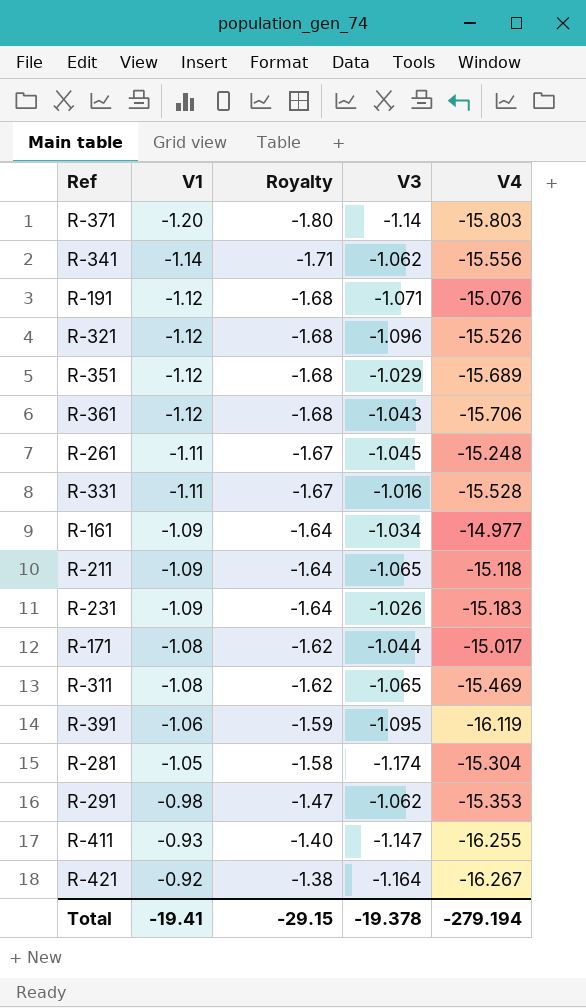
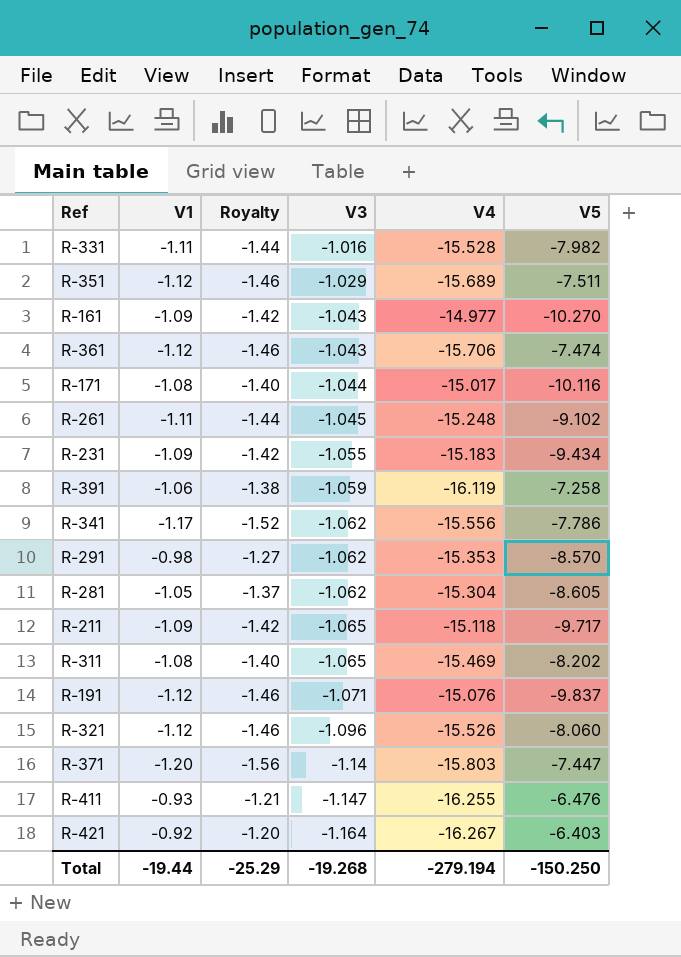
row order: V1 ascending -> V3 descending
column Royalty | formula: [V1] * 1.5 -> [V1] * 1.3
column V5 | position: none -> 6
R-161 | V3: -1.034 -> -1.043
R-231 | V3: -1.026 -> -1.055
R-391 | V3: -1.095 -> -1.059
R-341 | V1: -1.14 -> -1.17
R-281 | V3: -1.174 -> -1.062
Total | V1: -19.41 -> -19.44
Total | Royalty: -29.15 -> -25.29
Total | V3: -19.378 -> -19.268

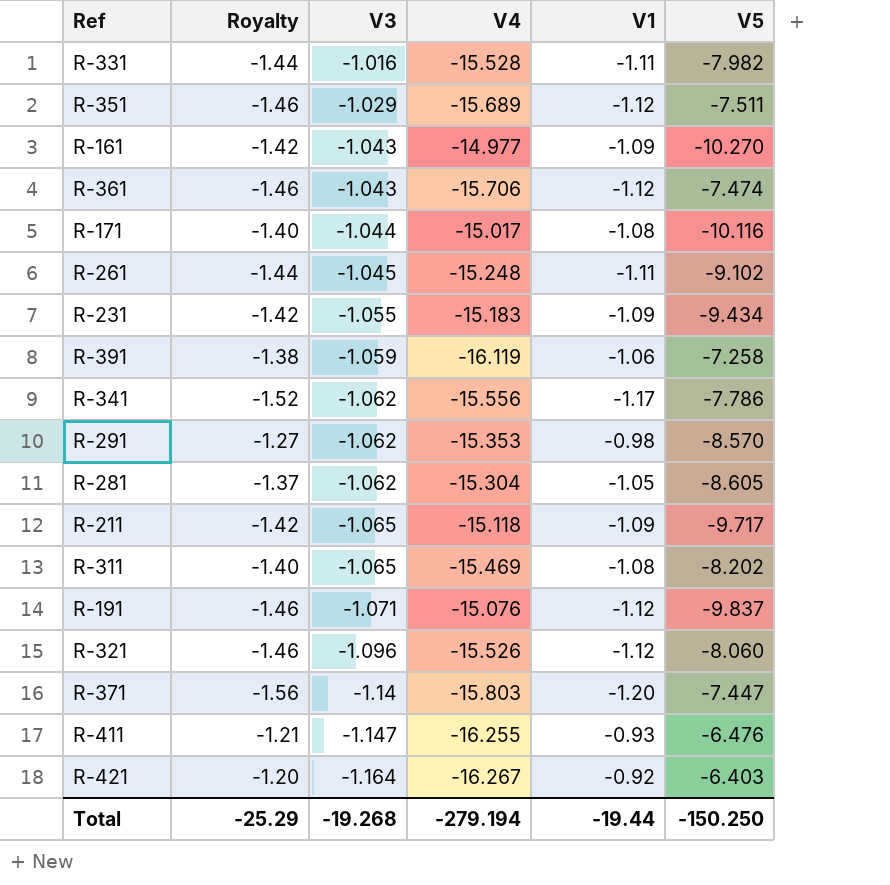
column V1 | position: 2 -> 5

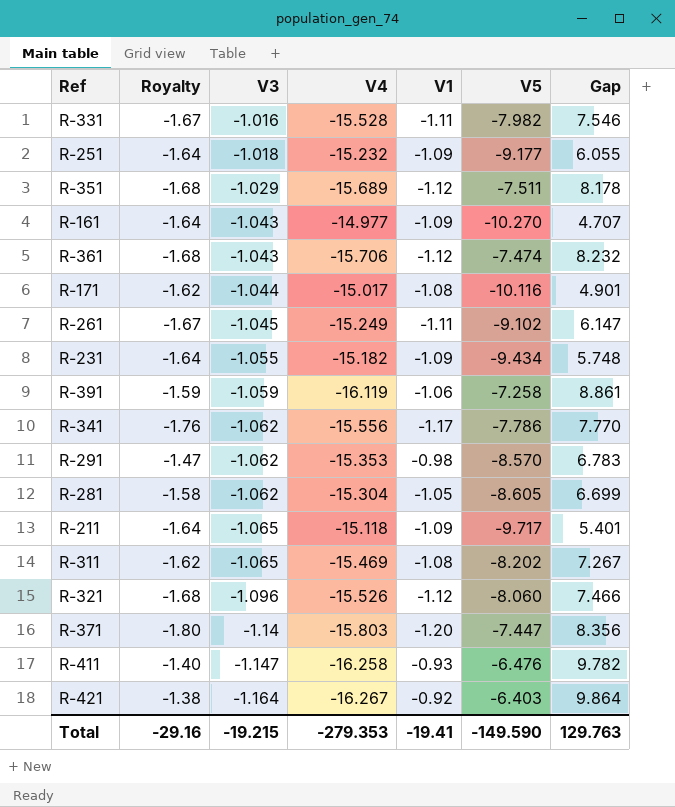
column Royalty | formula: [V1] * 1.3 -> [V1] * 1.5
column Gap | formula: none -> [V5] - [V4]
row R-191: -1.46 | -1.071 | -15.076 | -1.12 | -9.837 -> none
row R-251: none -> -1.64 | -1.018 | -15.232 | -1.09 | -9.177 | 6.055
R-261 | V4: -15.248 -> -15.249
R-231 | V4: -15.183 -> -15.182
R-411 | V4: -16.255 -> -16.258
Total | Royalty: -25.29 -> -29.16
Total | V3: -19.268 -> -19.215
Total | V4: -279.194 -> -279.353
Total | V1: -19.44 -> -19.41
Total | V5: -150.250 -> -149.590

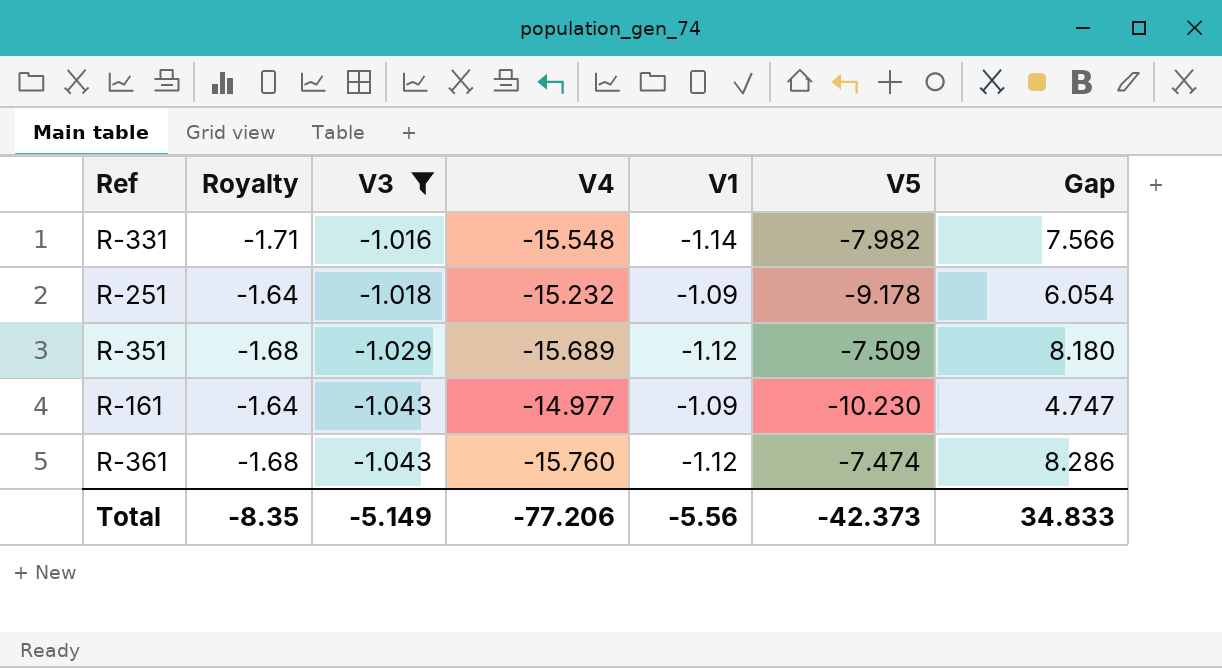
filter: none -> V3 >= -1.043
R-331 | Royalty: -1.67 -> -1.71
R-331 | V4: -15.528 -> -15.548
R-331 | V1: -1.11 -> -1.14
R-331 | Gap: 7.546 -> 7.566
R-251 | V5: -9.177 -> -9.178
R-251 | Gap: 6.055 -> 6.054
R-351 | V5: -7.511 -> -7.509
R-351 | Gap: 8.178 -> 8.180
R-161 | V5: -10.270 -> -10.230
R-161 | Gap: 4.707 -> 4.747
R-361 | V4: -15.706 -> -15.760
R-361 | Gap: 8.232 -> 8.286
Total | Royalty: -29.16 -> -8.35
Total | V3: -19.215 -> -5.149
Total | V4: -279.353 -> -77.206
Total | V1: -19.41 -> -5.56
Total | V5: -149.590 -> -42.373
Total | Gap: 129.763 -> 34.833

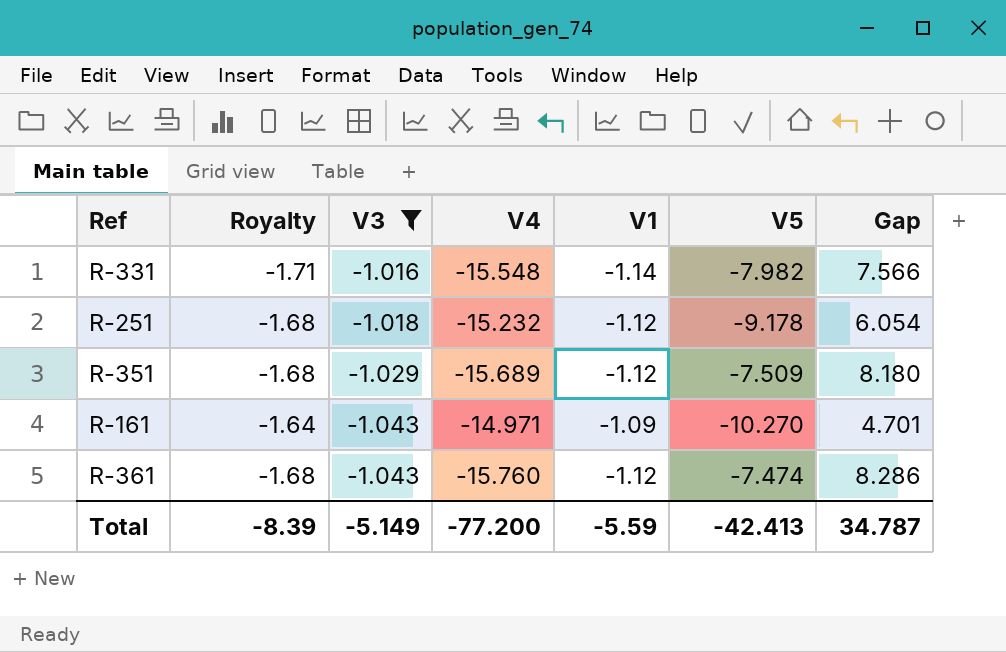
R-251 | Royalty: -1.64 -> -1.68
R-251 | V1: -1.09 -> -1.12
R-161 | V4: -14.977 -> -14.971
R-161 | V5: -10.230 -> -10.270
R-161 | Gap: 4.747 -> 4.701
Total | Royalty: -8.35 -> -8.39
Total | V4: -77.206 -> -77.200
Total | V1: -5.56 -> -5.59
Total | V5: -42.373 -> -42.413
Total | Gap: 34.833 -> 34.787

